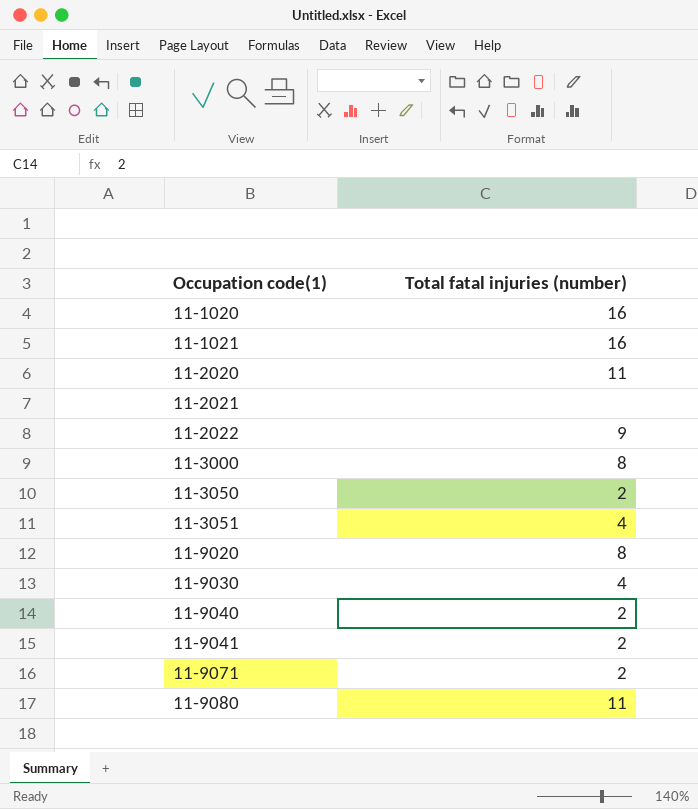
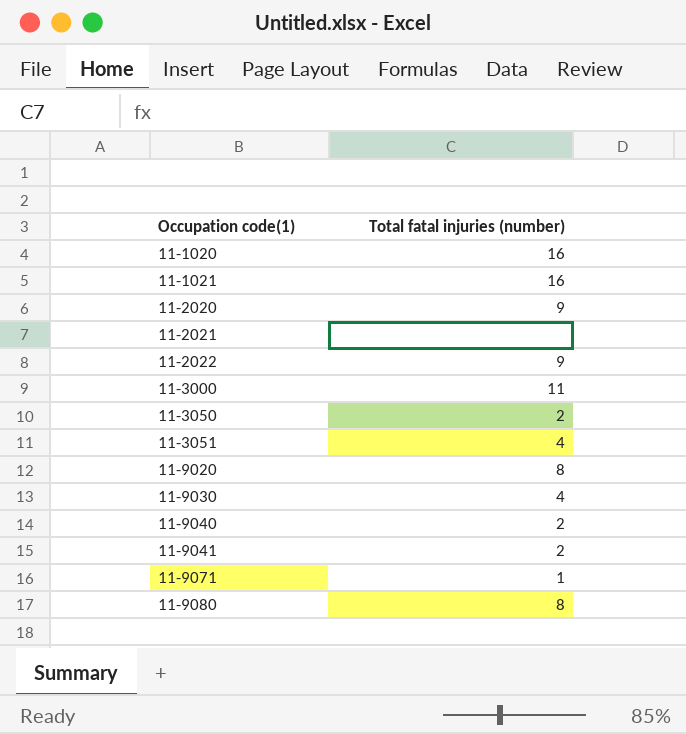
11-2020 | Total fatal injuries (number): 11 -> 9
11-3000 | Total fatal injuries (number): 8 -> 11
11-9071 | Total fatal injuries (number): 2 -> 1
11-9080 | Total fatal injuries (number): 11 -> 8

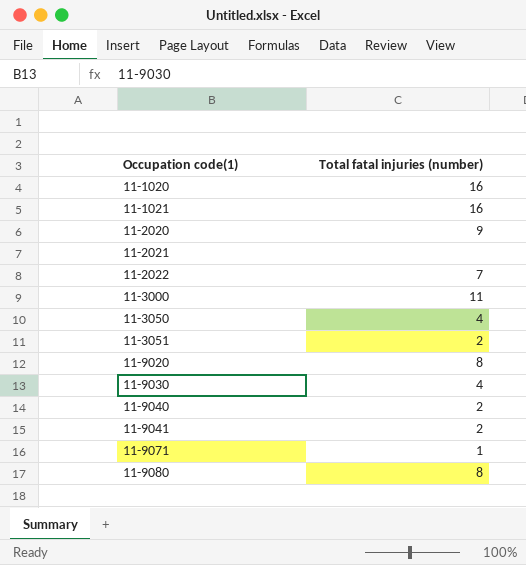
11-2022 | Total fatal injuries (number): 9 -> 7
11-3050 | Total fatal injuries (number): 2 -> 4
11-3051 | Total fatal injuries (number): 4 -> 2

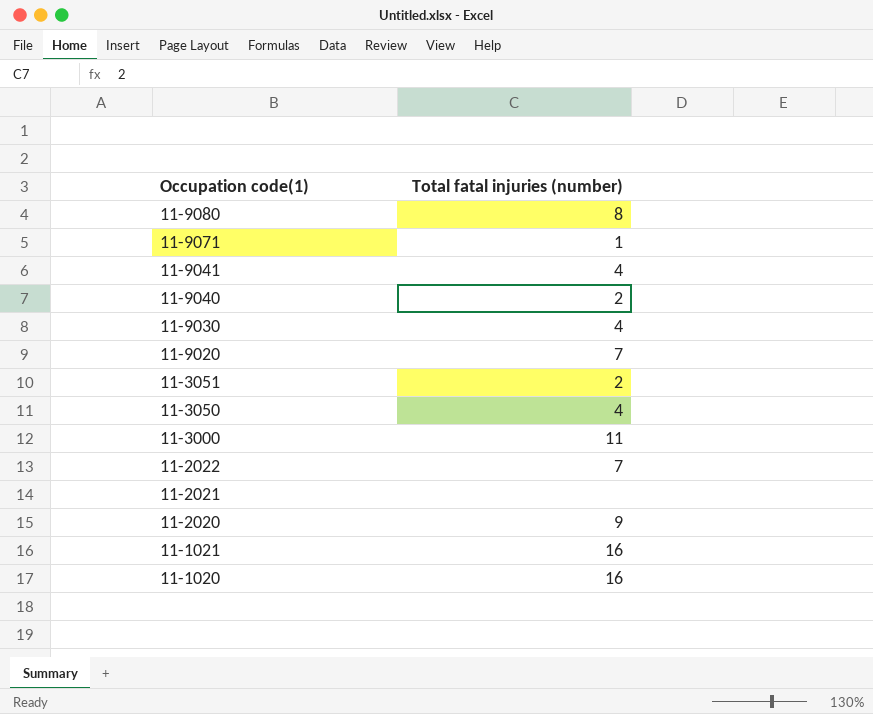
row order: Occupation code(1) ascending -> Occupation code(1) descending
11-9041 | Total fatal injuries (number): 2 -> 4
11-9020 | Total fatal injuries (number): 8 -> 7

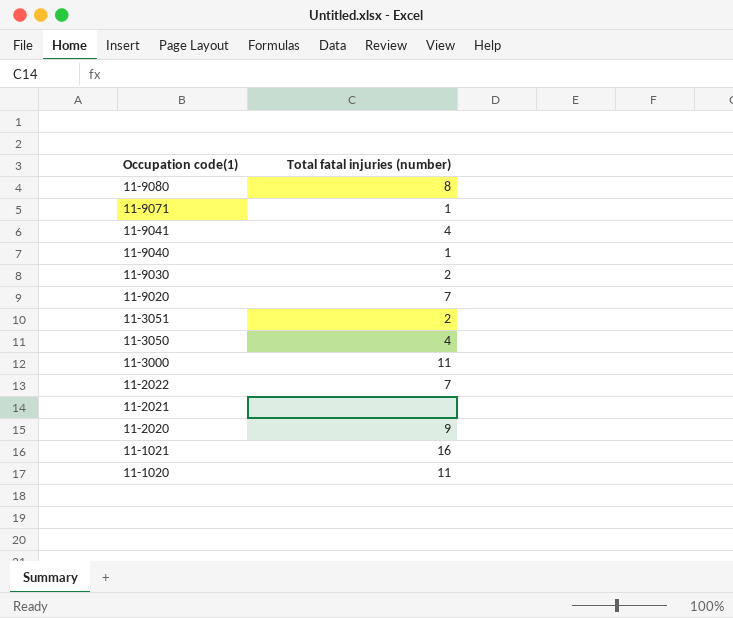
11-9040 | Total fatal injuries (number): 2 -> 1
11-9030 | Total fatal injuries (number): 4 -> 2
11-1020 | Total fatal injuries (number): 16 -> 11

